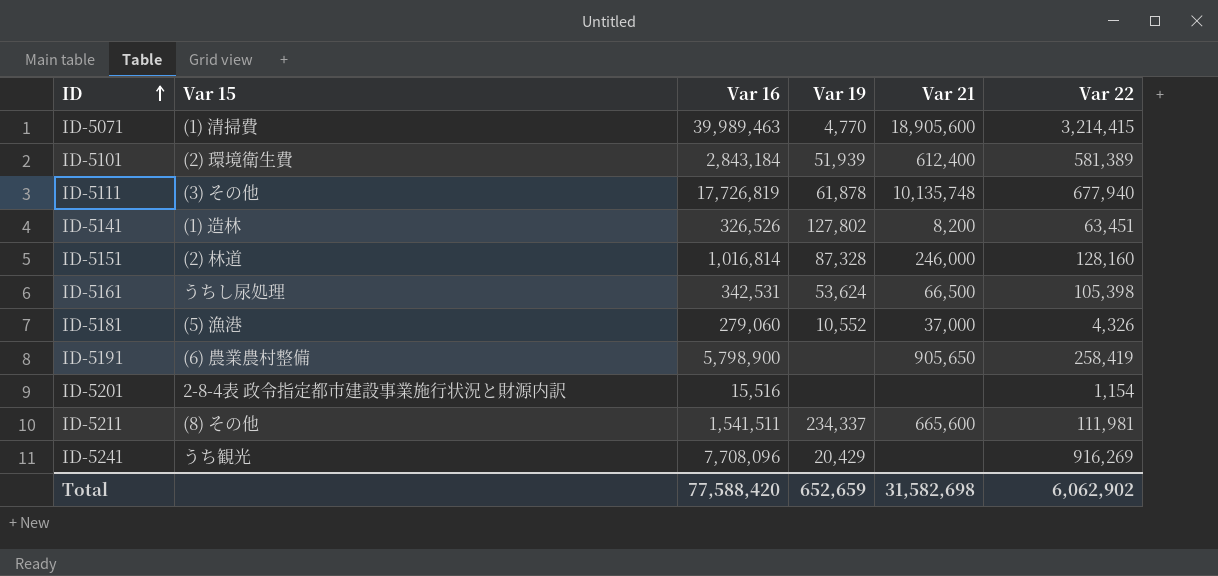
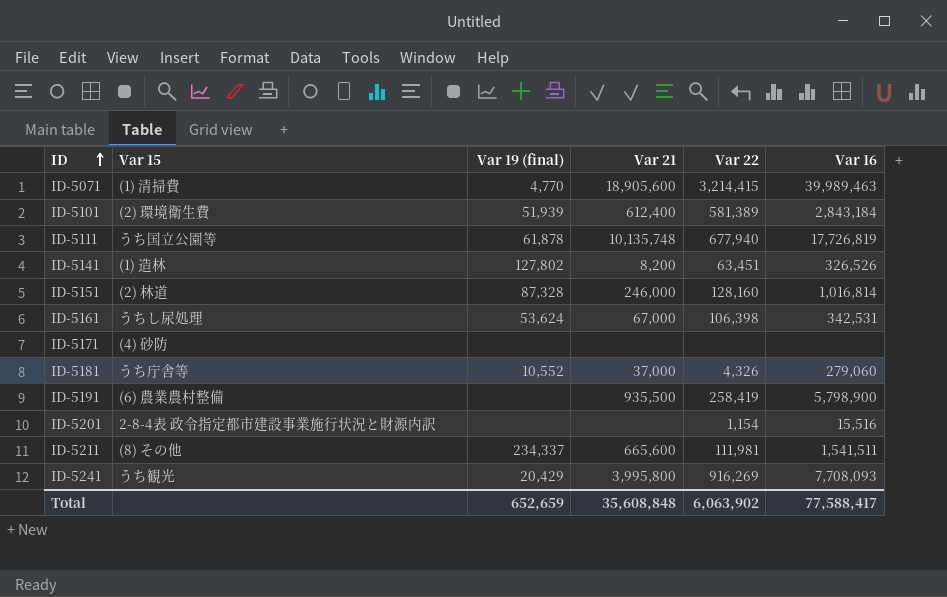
column name: Var 19 -> Var 19 (final)
column Var 16 | position: 3 -> 6
ID-5111 | Var 15: (3) その他 -> うち国立公園等
ID-5161 | Var 21: 66,500 -> 67,000
ID-5161 | Var 22: 105,398 -> 106,398
row ID-5171: none -> (4) 砂防 | none | none | none | none
ID-5181 | Var 15: (5) 漁港 -> うち庁舎等
ID-5191 | Var 21: 905,650 -> 935,500
ID-5241 | Var 21: none -> 3,995,800
ID-5241 | Var 16: 7,708,096 -> 7,708,093
Total | Var 21: 31,582,698 -> 35,608,848
Total | Var 22: 6,062,902 -> 6,063,902
Total | Var 16: 77,588,420 -> 77,588,417

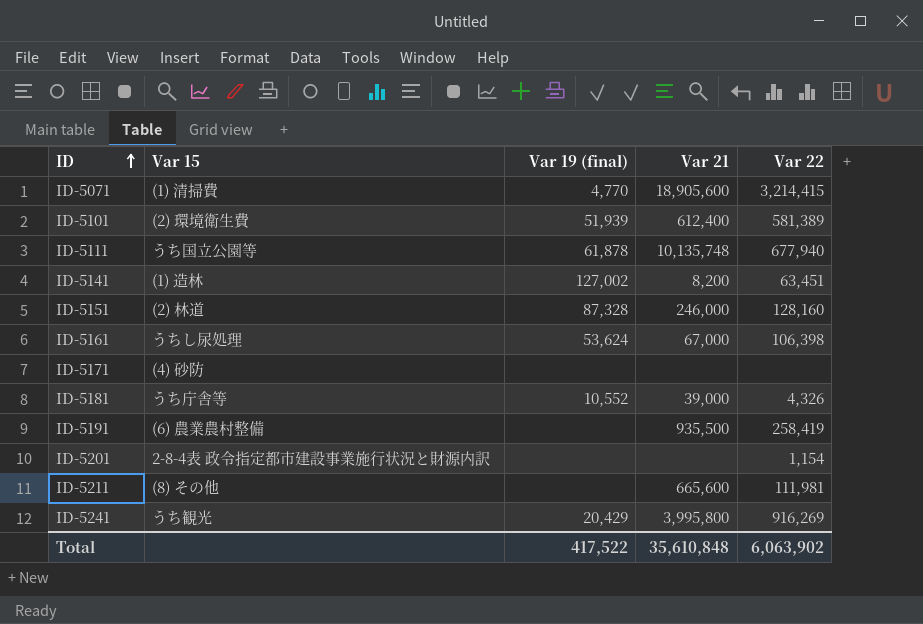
column Var 16 | position: 6 -> none
ID-5141 | Var 19 (final): 127,802 -> 127,002
ID-5181 | Var 21: 37,000 -> 39,000
ID-5211 | Var 19 (final): 234,337 -> none
Total | Var 19 (final): 652,659 -> 417,522
Total | Var 21: 35,608,848 -> 35,610,848

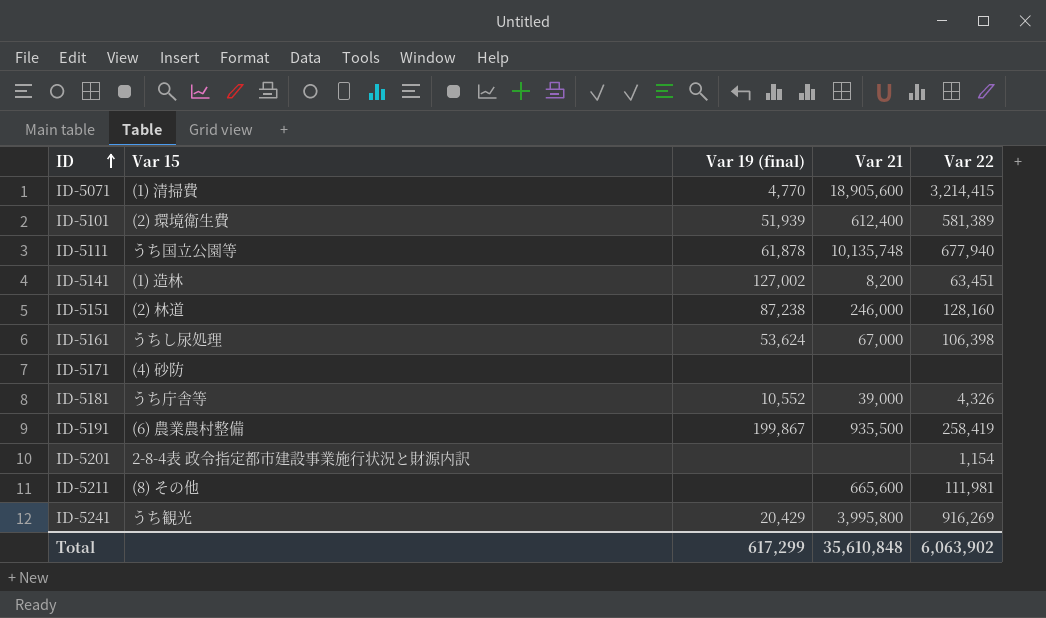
ID-5151 | Var 19 (final): 87,328 -> 87,238
ID-5191 | Var 19 (final): none -> 199,867
Total | Var 19 (final): 417,522 -> 617,299

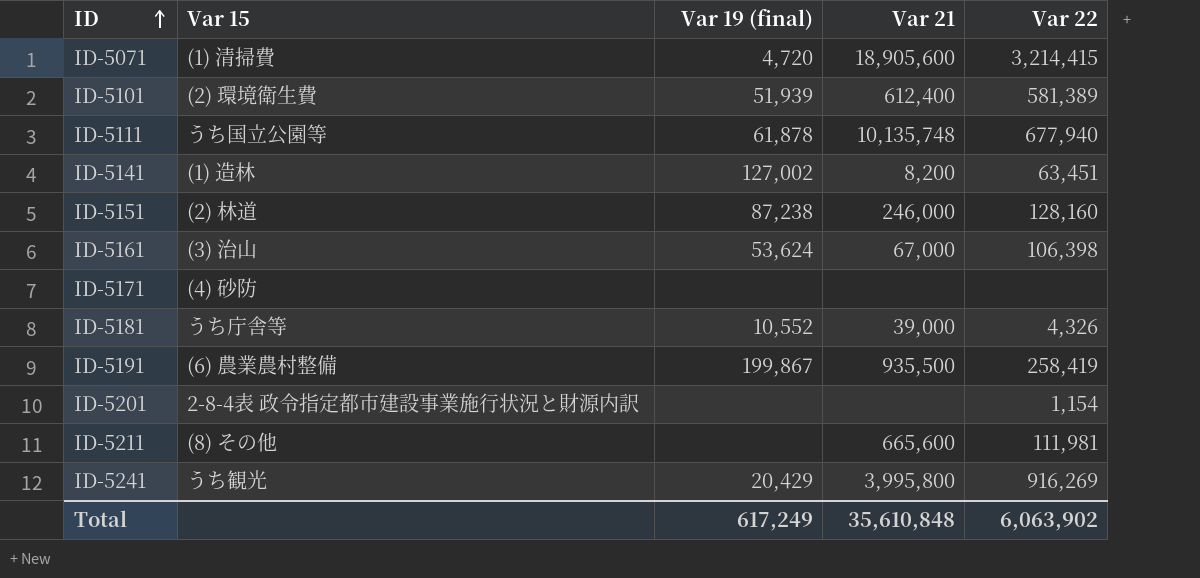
ID-5071 | Var 19 (final): 4,770 -> 4,720
ID-5161 | Var 15: うちし尿処理 -> (3) 治山
Total | Var 19 (final): 617,299 -> 617,249

